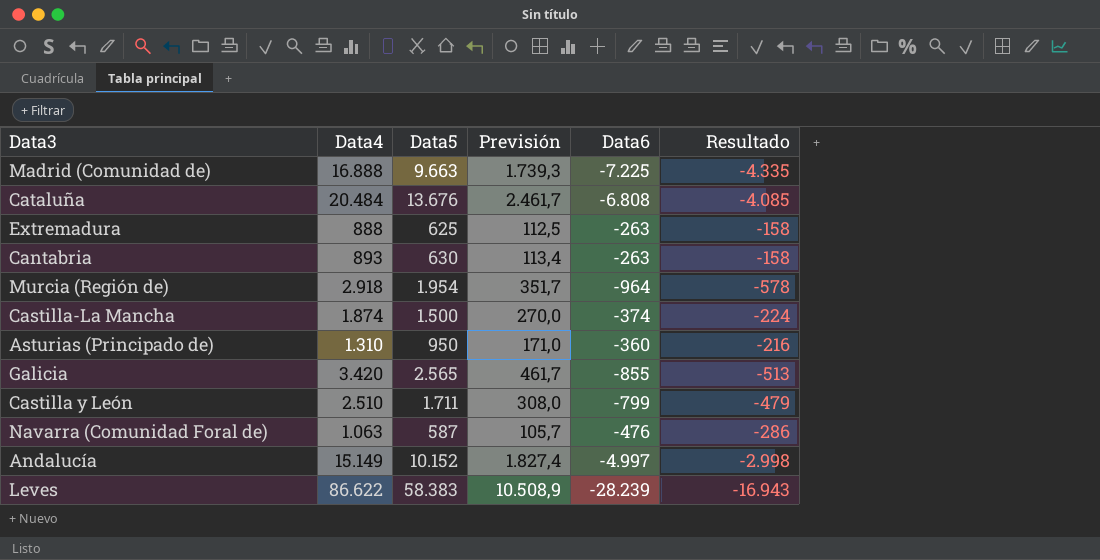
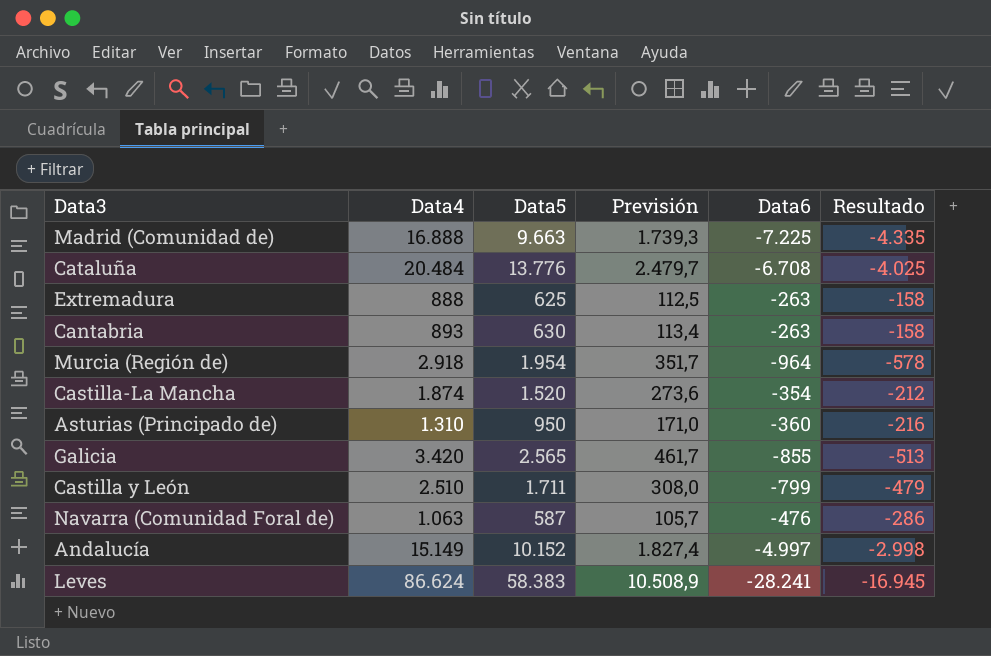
Cataluña | Data5: 13.676 -> 13.776
Cataluña | Previsión: 2.461,7 -> 2.479,7
Cataluña | Data6: -6.808 -> -6.708
Cataluña | Resultado: -4.085 -> -4.025
Castilla-La Mancha | Data5: 1.500 -> 1.520
Castilla-La Mancha | Previsión: 270,0 -> 273,6
Castilla-La Mancha | Data6: -374 -> -354
Castilla-La Mancha | Resultado: -224 -> -212
Leves | Data4: 86.622 -> 86.624
Leves | Data6: -28.239 -> -28.241
Leves | Resultado: -16.943 -> -16.945

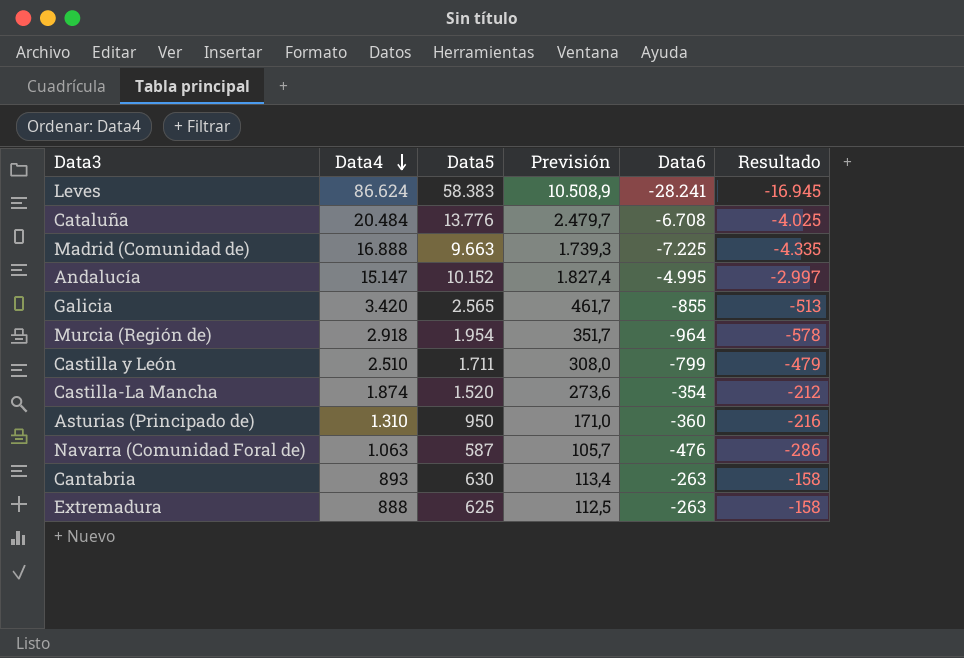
row order: none -> Data4 descending
Andalucía | Data4: 15.149 -> 15.147
Andalucía | Data6: -4.997 -> -4.995
Andalucía | Resultado: -2.998 -> -2.997

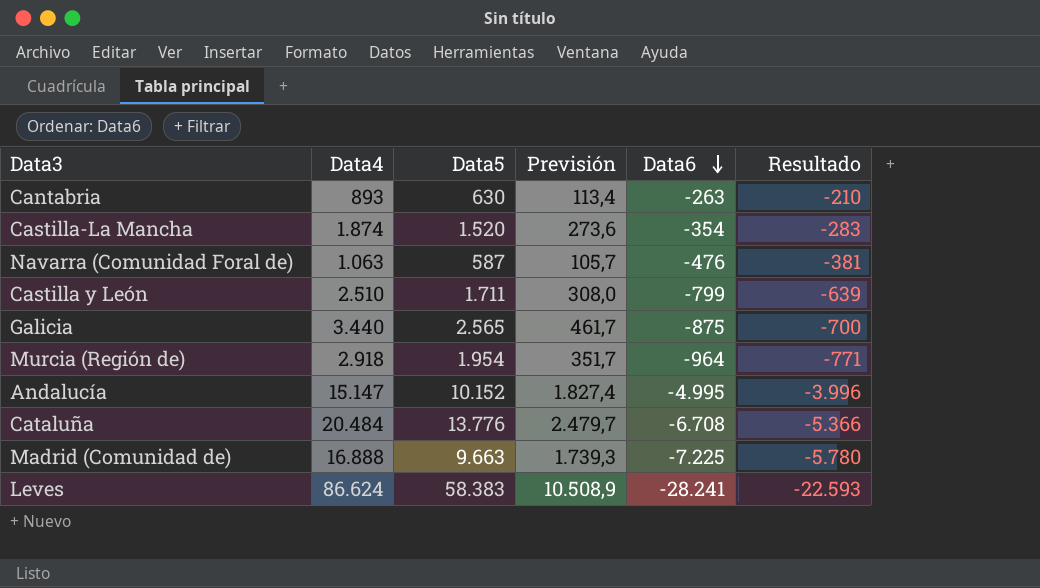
row order: Data4 descending -> Data6 descending
column Resultado | formula: [Data6] * 0,6 -> [Data6] * 0,8
row Asturias (Principado de): 1.310 | 950 | 171,0 | -360 | -216 -> none
row Extremadura: 888 | 625 | 112,5 | -263 | -158 -> none
Galicia | Data4: 3.420 -> 3.440
Galicia | Data6: -855 -> -875

